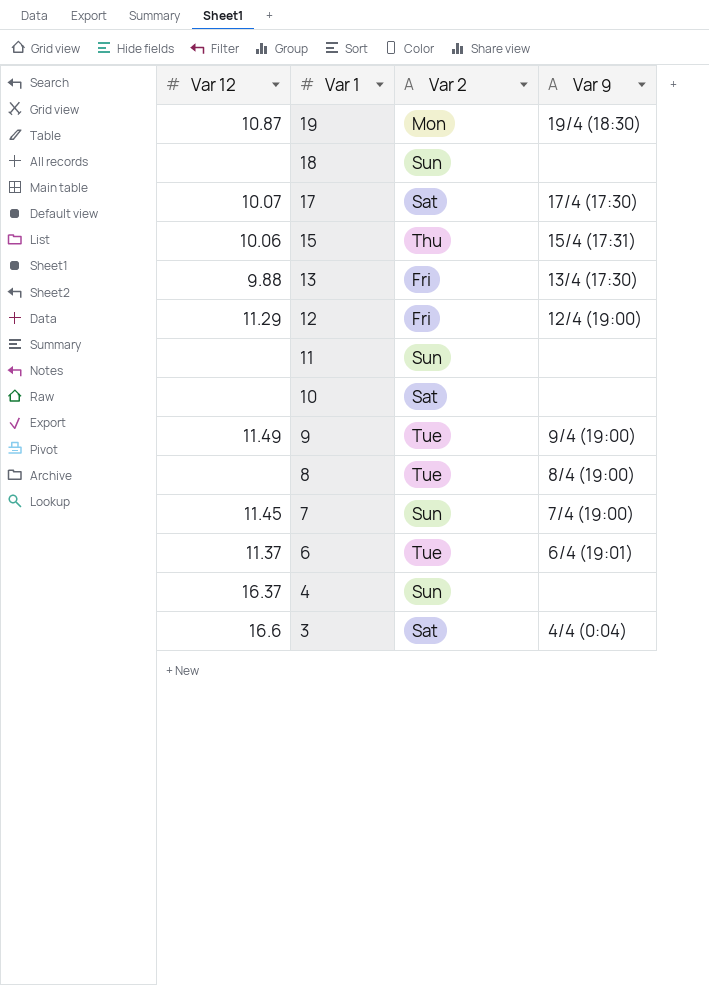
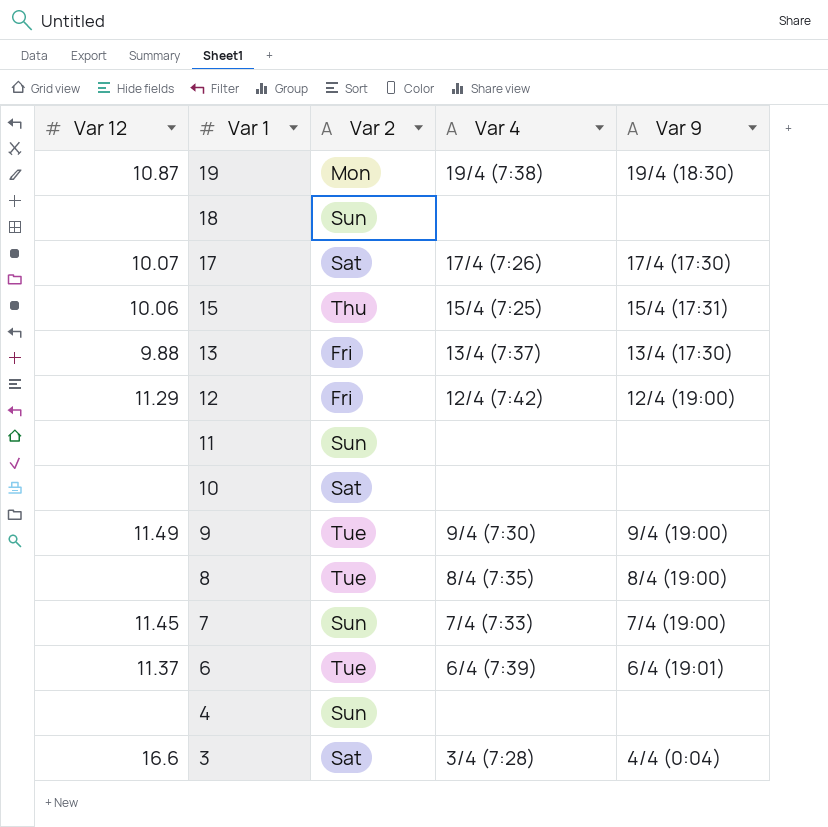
column Var 4 | position: none -> 4
4 | Var 12: 16.37 -> none

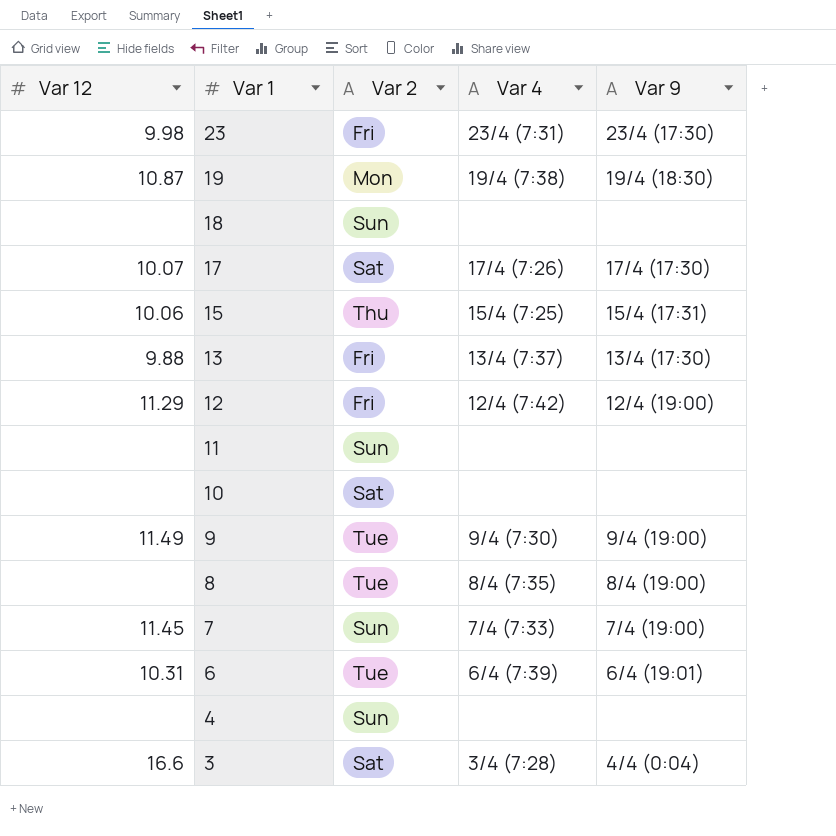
row 23: none -> 9.98 | Fri | 23/4 (7:31) | 23/4 (17:30)
6 | Var 12: 11.37 -> 10.31

